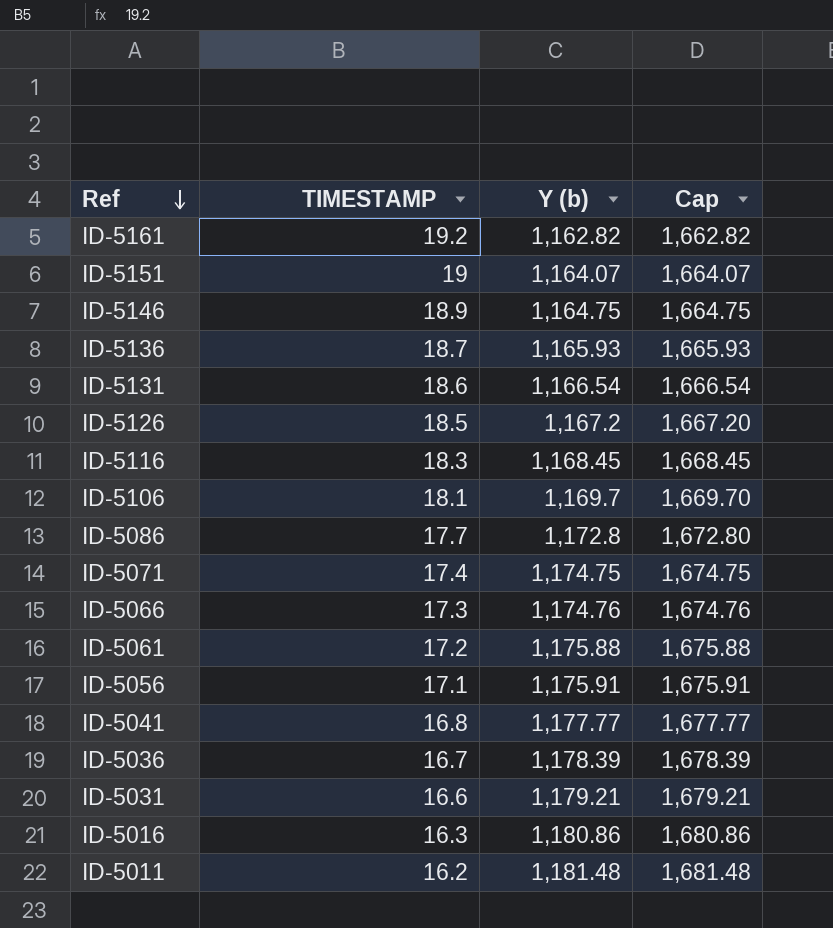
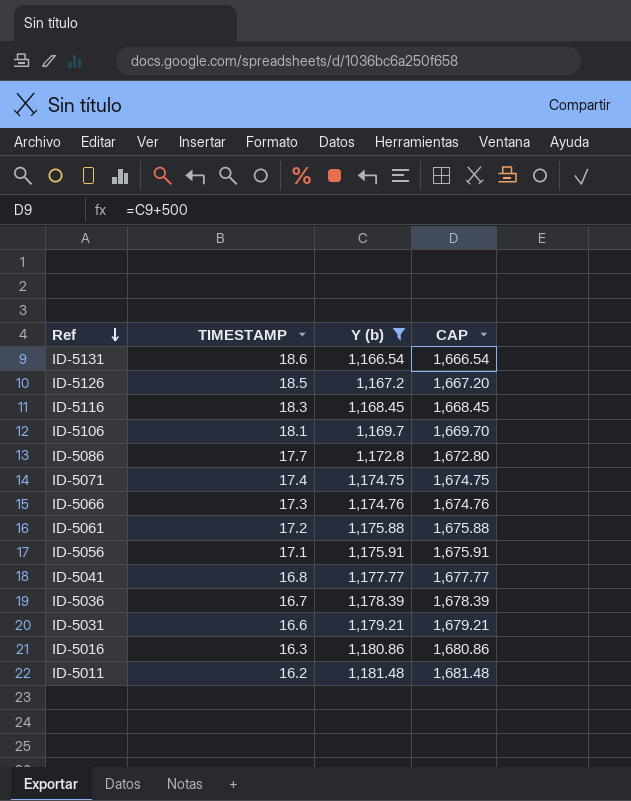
filter: none -> Y (b) >= 1,166.54
column name: Cap -> CAP

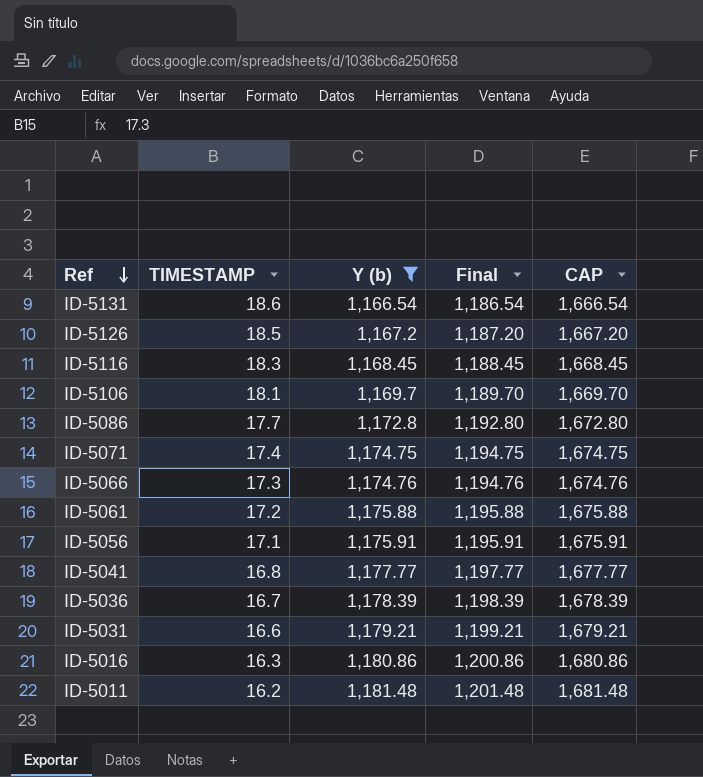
column Final | formula: none -> [Y (b)] + 20

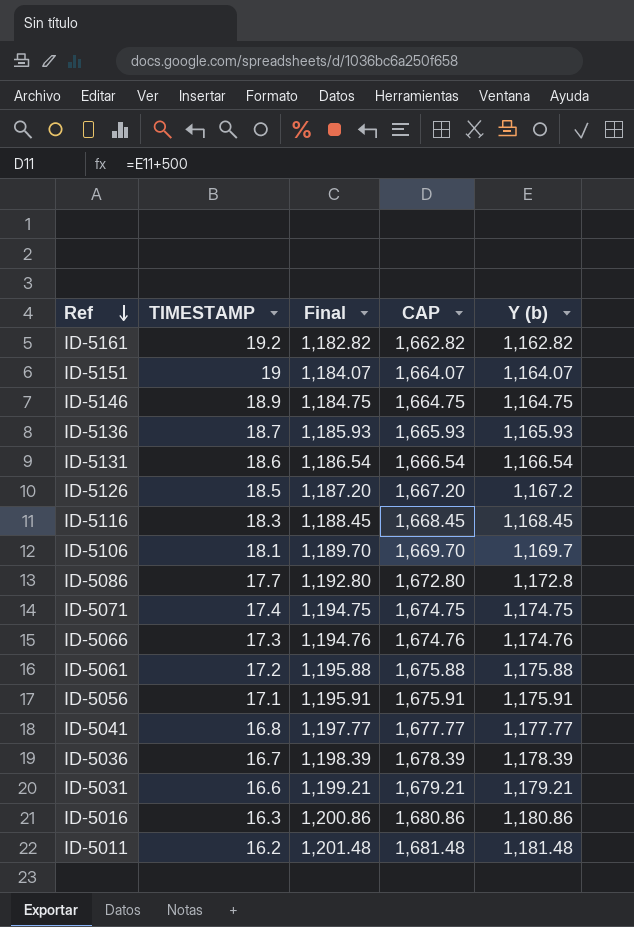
filter: Y (b) >= 1,166.54 -> none
column Y (b) | position: 3 -> 5

